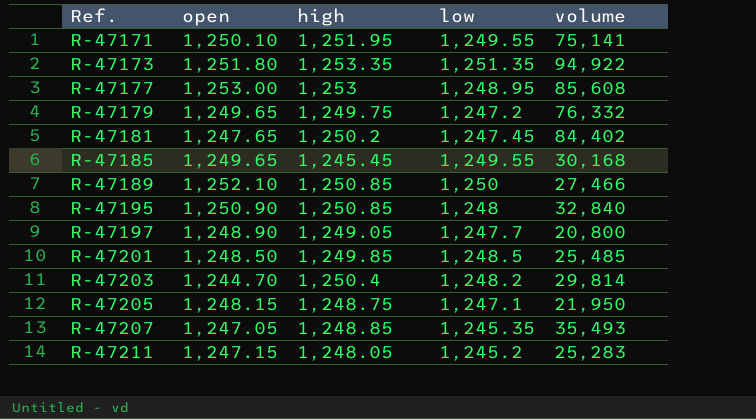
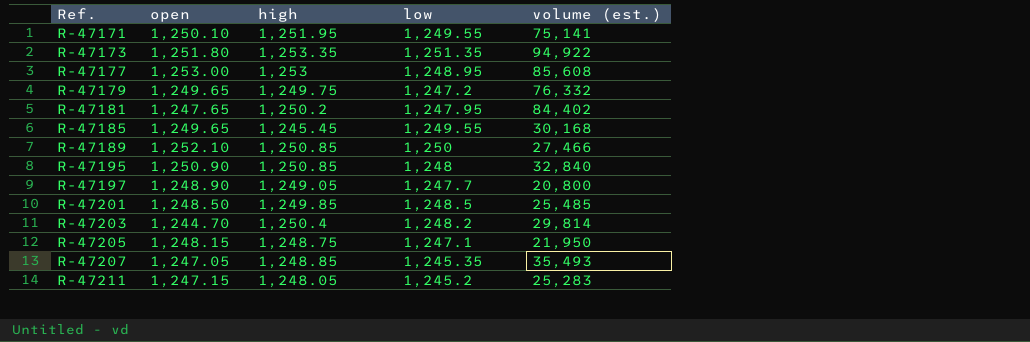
column name: volume -> volume (est.)
R-47181 | low: 1,247.45 -> 1,247.95

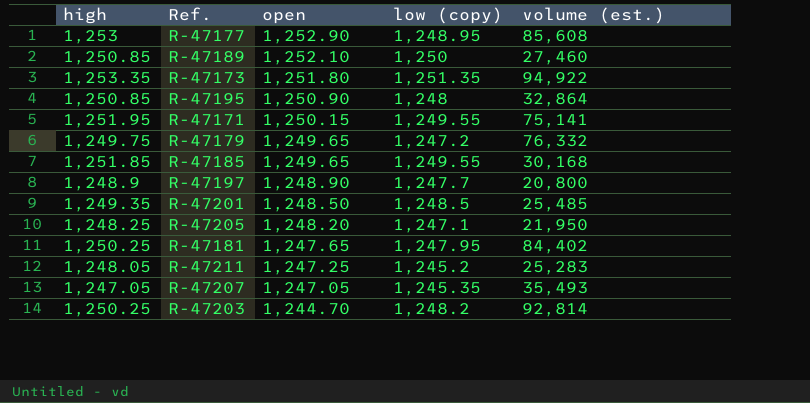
row order: Ref. ascending -> open descending
column high | position: 3 -> 1
column name: low -> low (copy)
R-47177 | open: 1,253.00 -> 1,252.90
R-47189 | volume (est.): 27,466 -> 27,460
R-47195 | volume (est.): 32,840 -> 32,864
R-47171 | open: 1,250.10 -> 1,250.15
R-47185 | high: 1,245.45 -> 1,251.85
R-47197 | high: 1,249.05 -> 1,248.9
R-47201 | high: 1,249.85 -> 1,249.35
R-47205 | high: 1,248.75 -> 1,248.25
R-47205 | open: 1,248.15 -> 1,248.20
R-47181 | high: 1,250.2 -> 1,250.25
R-47211 | open: 1,247.15 -> 1,247.25
R-47207 | high: 1,248.85 -> 1,247.05
R-47203 | high: 1,250.4 -> 1,250.25
R-47203 | volume (est.): 29,814 -> 92,814

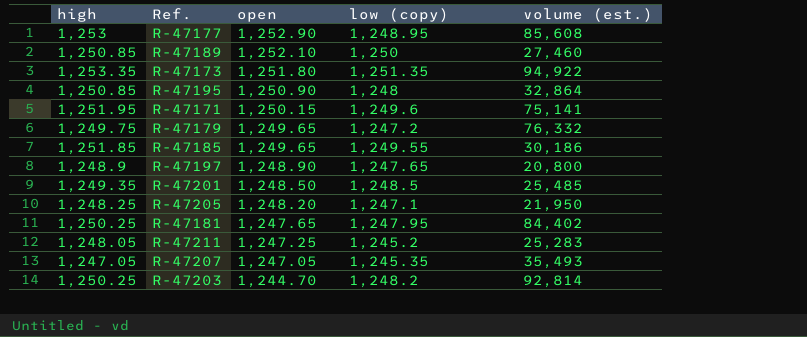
R-47171 | low (copy): 1,249.55 -> 1,249.6
R-47185 | volume (est.): 30,168 -> 30,186
R-47197 | low (copy): 1,247.7 -> 1,247.65

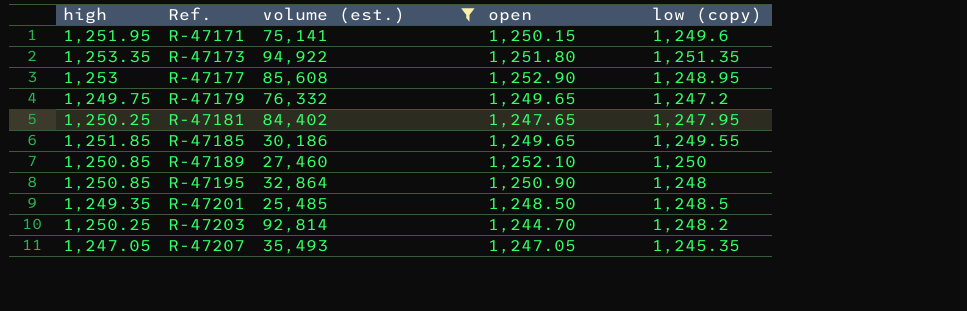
filter: none -> volume (est.) >= 25,485
row order: open descending -> Ref. ascending
column volume (est.) | position: 5 -> 3

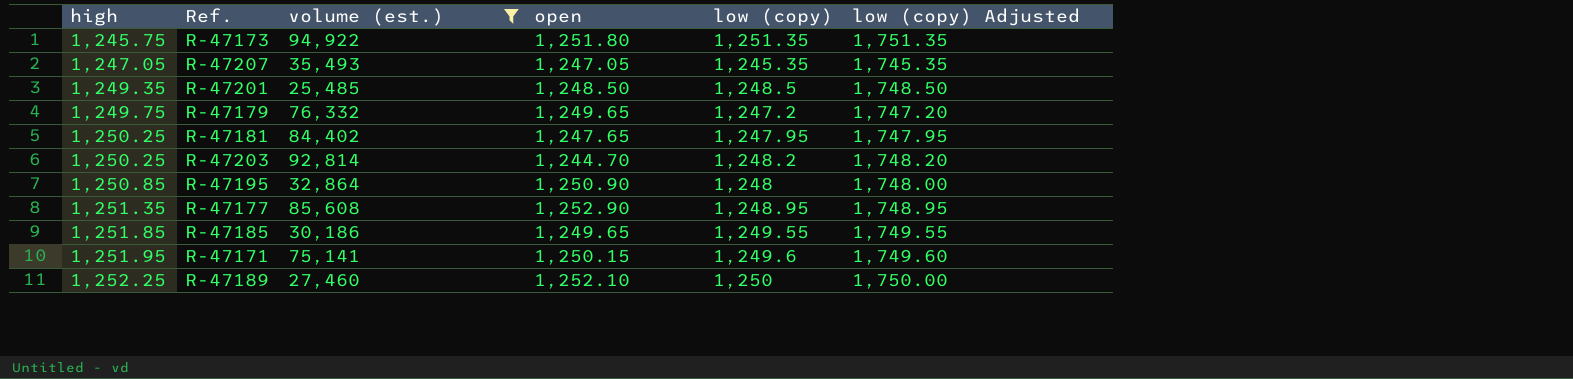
row order: Ref. ascending -> high ascending
column low (copy) Adjusted | formula: none -> [low (copy)] + 500
R-47173 | high: 1,253.35 -> 1,245.75
R-47177 | high: 1,253 -> 1,251.35
R-47189 | high: 1,250.85 -> 1,252.25

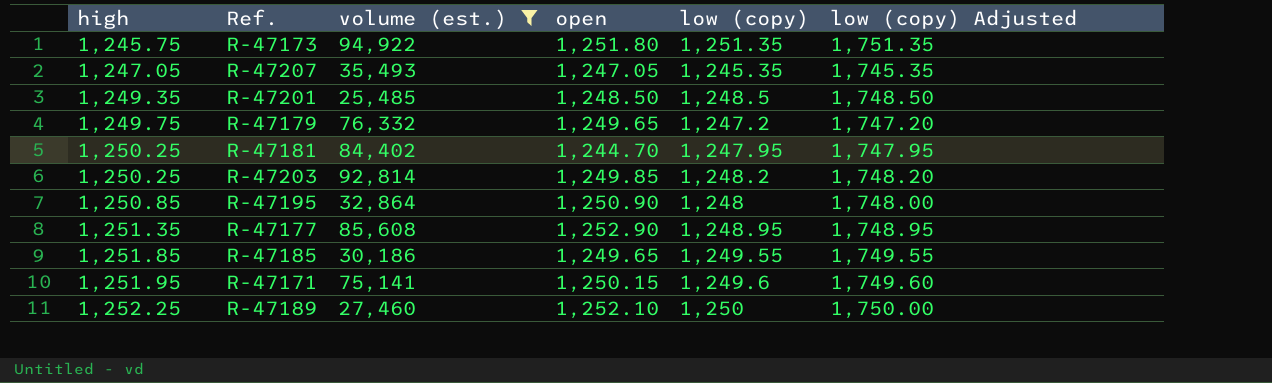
R-47181 | open: 1,247.65 -> 1,244.70
R-47203 | open: 1,244.70 -> 1,249.85

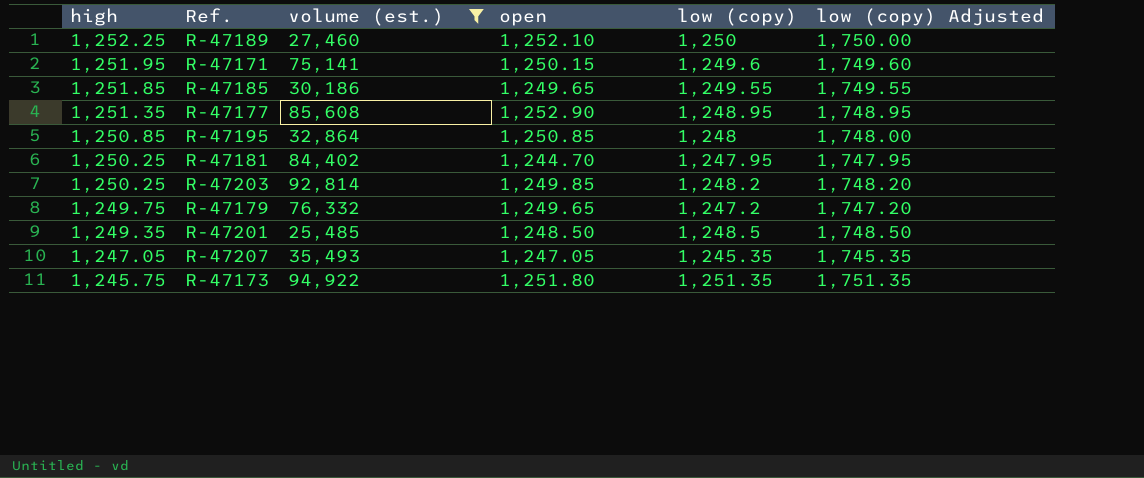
row order: high ascending -> high descending
R-47195 | open: 1,250.90 -> 1,250.85

